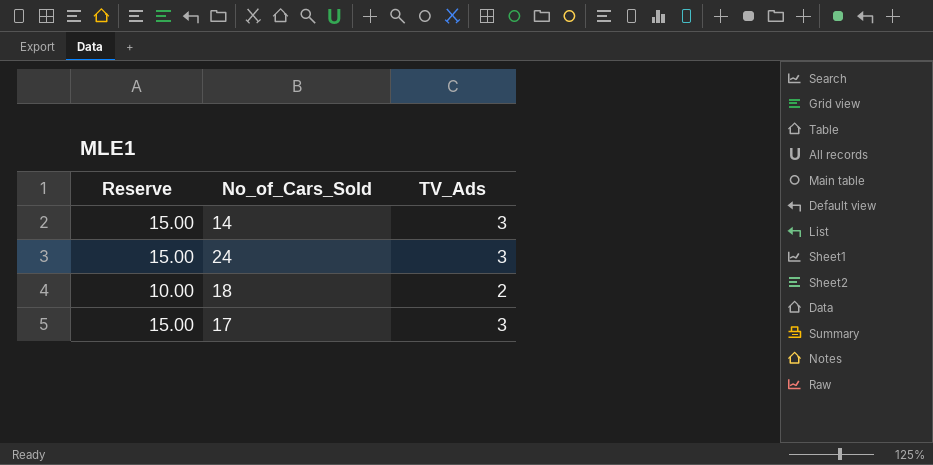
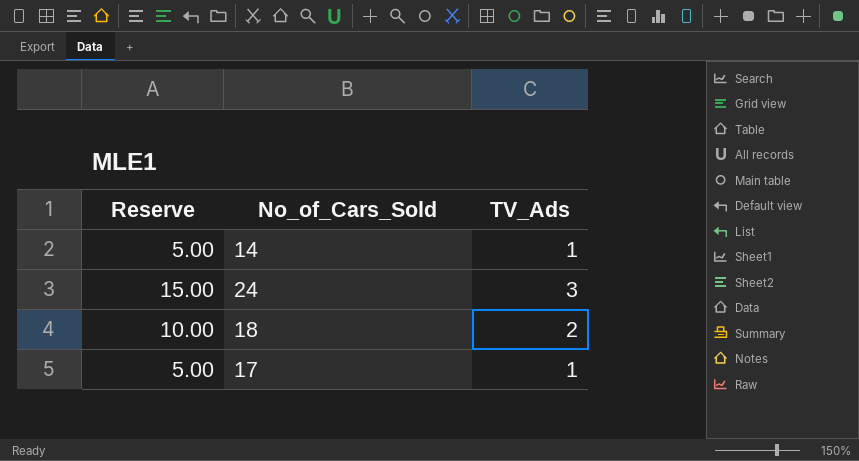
14 | Reserve: 15.00 -> 5.00
14 | TV_Ads: 3 -> 1
17 | Reserve: 15.00 -> 5.00
17 | TV_Ads: 3 -> 1

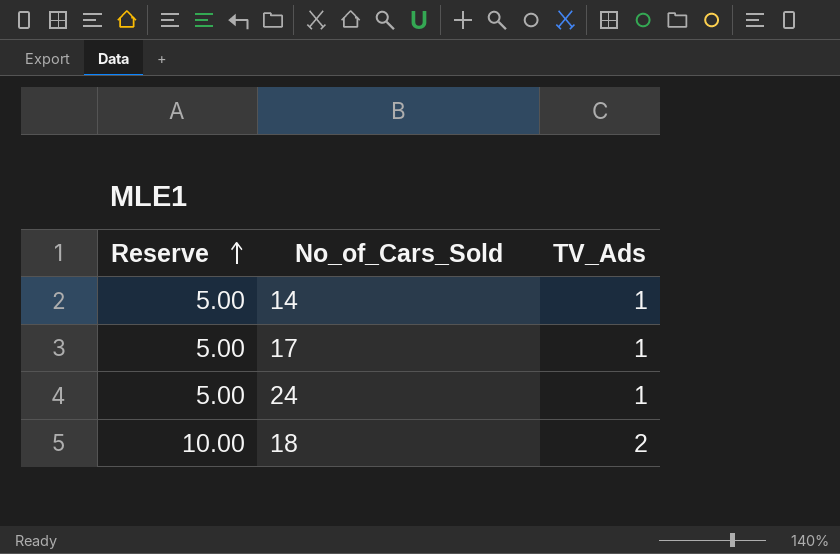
row order: none -> Reserve ascending
24 | Reserve: 15.00 -> 5.00
24 | TV_Ads: 3 -> 1

